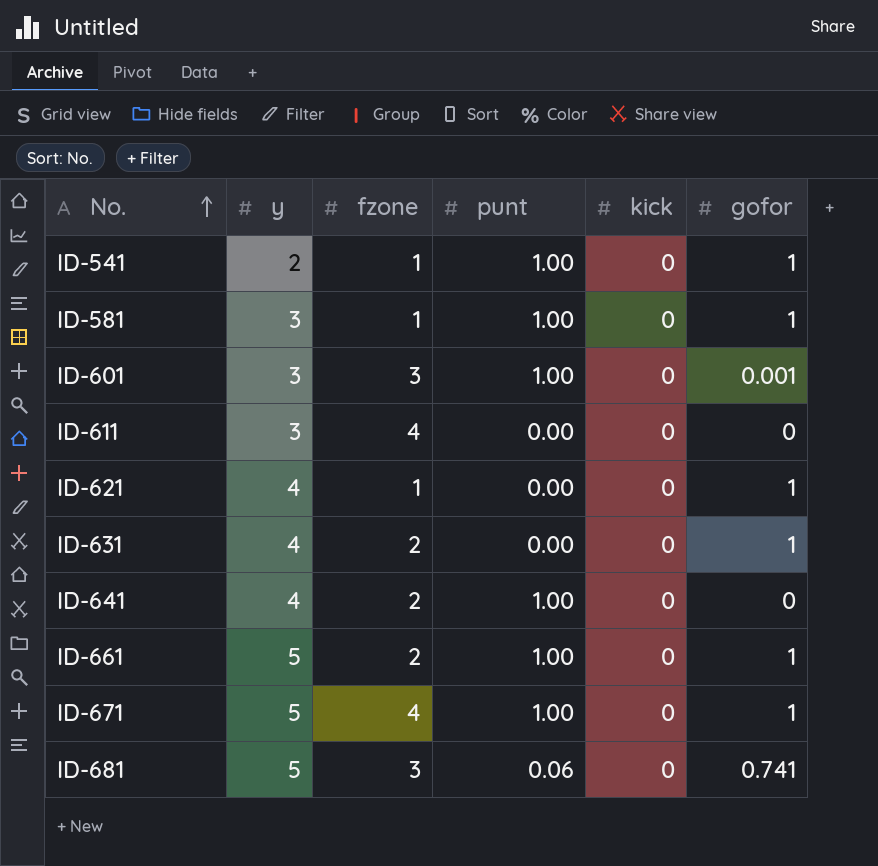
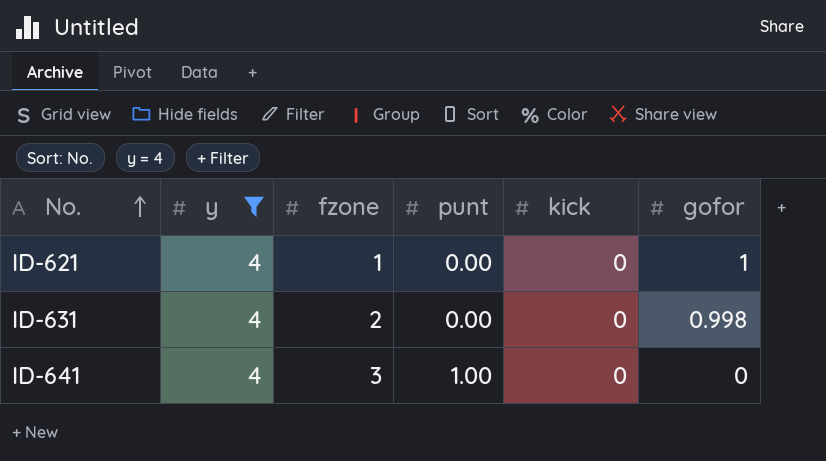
filter: none -> y = 4
ID-631 | gofor: 1 -> 0.998
ID-641 | fzone: 2 -> 3

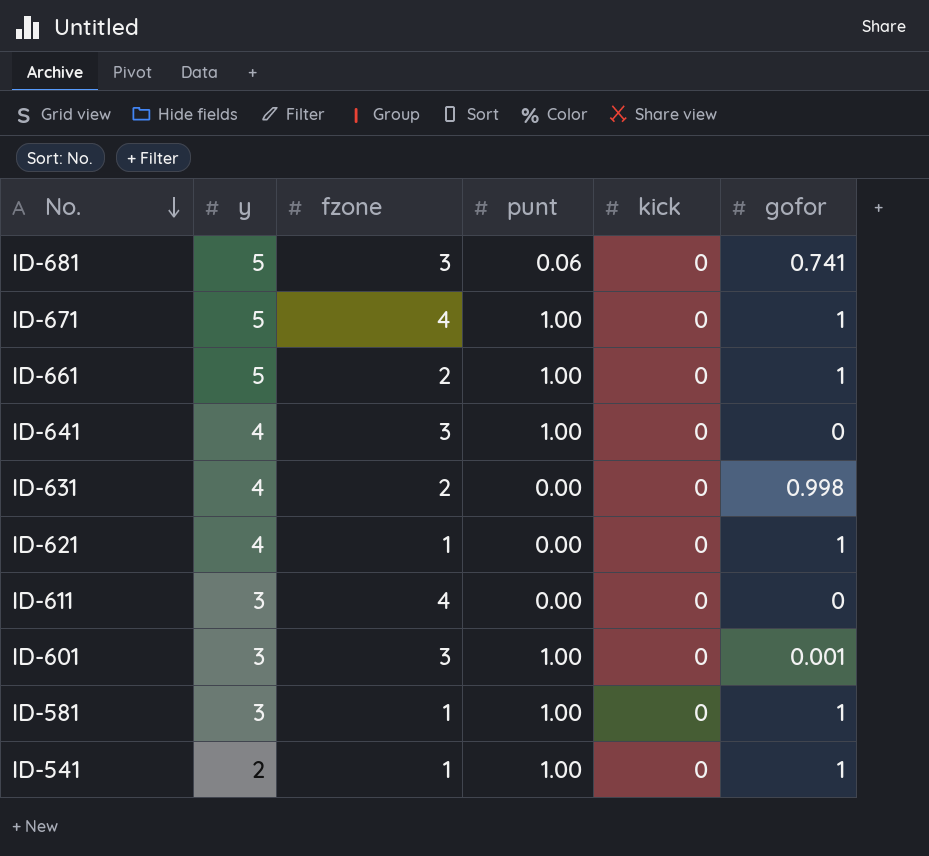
filter: y = 4 -> none
row order: No. ascending -> No. descending

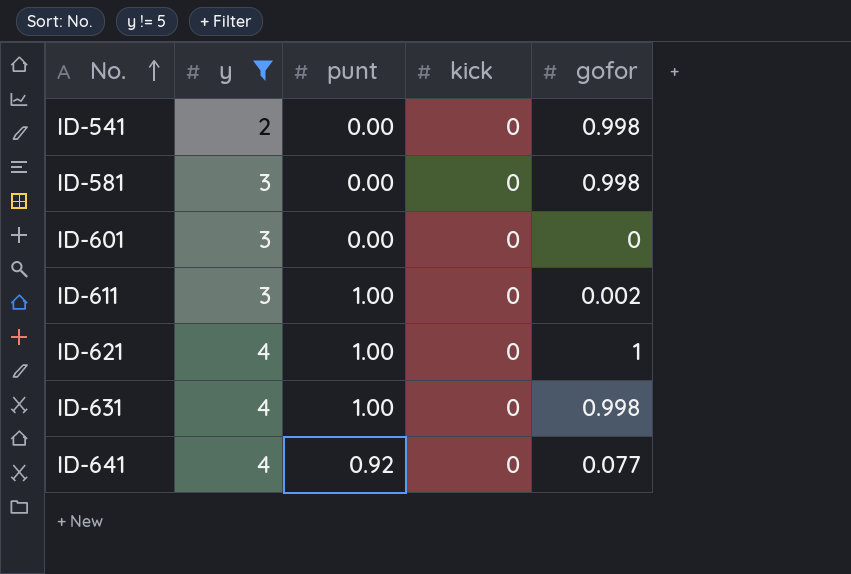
filter: none -> y != 5
row order: No. descending -> No. ascending
column fzone | position: 3 -> none
ID-541 | punt: 1.00 -> 0.00
ID-541 | gofor: 1 -> 0.998
ID-581 | punt: 1.00 -> 0.00
ID-581 | gofor: 1 -> 0.998
ID-601 | punt: 1.00 -> 0.00
ID-601 | gofor: 0.001 -> 0
ID-611 | punt: 0.00 -> 1.00
ID-611 | gofor: 0 -> 0.002
ID-621 | punt: 0.00 -> 1.00
ID-631 | punt: 0.00 -> 1.00
ID-641 | punt: 1.00 -> 0.92
ID-641 | gofor: 0 -> 0.077

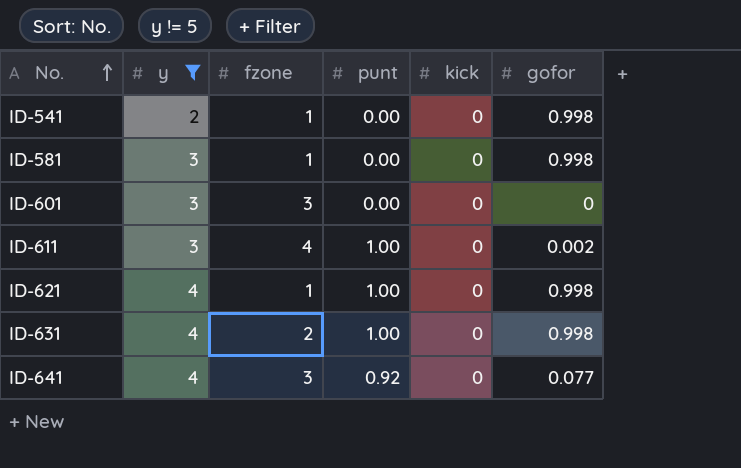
column fzone | position: none -> 3
ID-621 | gofor: 1 -> 0.998

